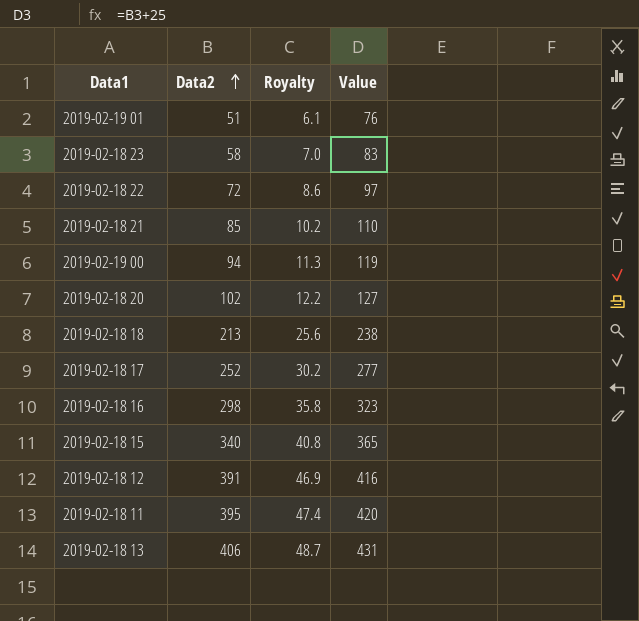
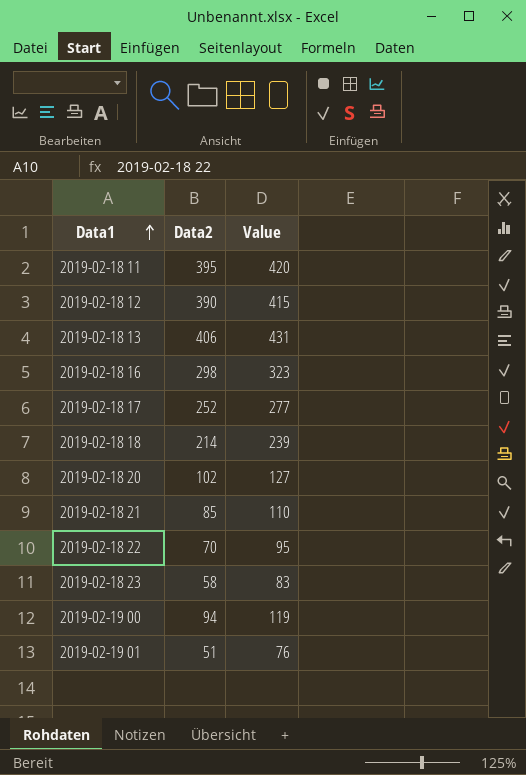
row order: Data2 ascending -> Data1 ascending
column Royalty | formula: [Data2] * 0.12 -> none
row 2019-02-18 15: 340 | 40.8 | 365 -> none
2019-02-18 12 | Data2: 391 -> 390
2019-02-18 12 | Value: 416 -> 415
2019-02-18 18 | Data2: 213 -> 214
2019-02-18 18 | Value: 238 -> 239
2019-02-18 22 | Data2: 72 -> 70
2019-02-18 22 | Value: 97 -> 95

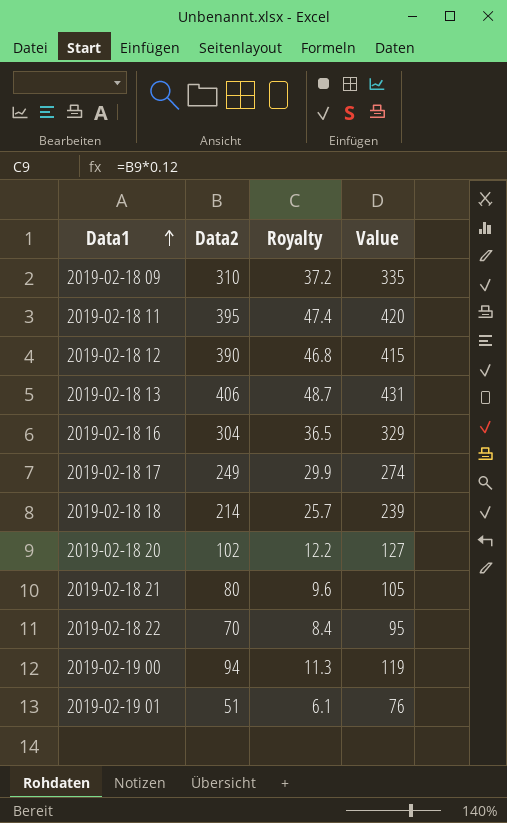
column Royalty | formula: none -> [Data2] * 0.12
row 2019-02-18 23: 58 | 83 -> none
row 2019-02-18 09: none -> 310 | 37.2 | 335
2019-02-18 16 | Data2: 298 -> 304
2019-02-18 16 | Value: 323 -> 329
2019-02-18 17 | Data2: 252 -> 249
2019-02-18 17 | Value: 277 -> 274
2019-02-18 21 | Data2: 85 -> 80
2019-02-18 21 | Value: 110 -> 105

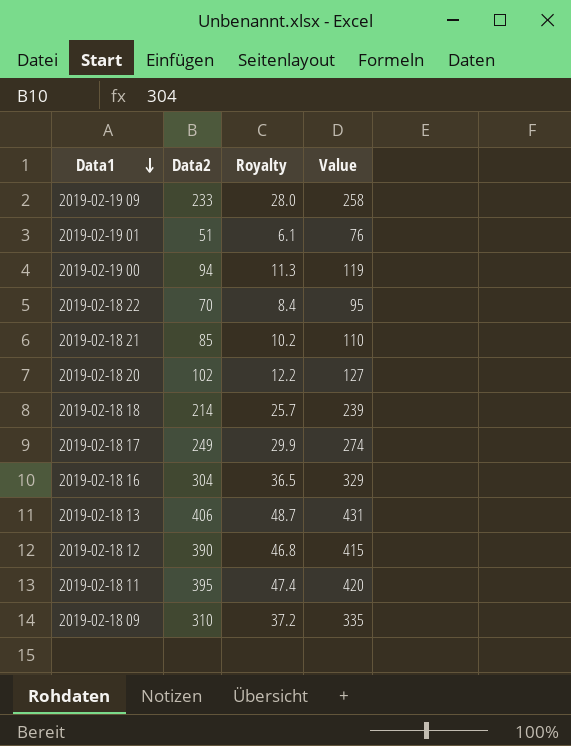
row order: Data1 ascending -> Data1 descending
row 2019-02-19 09: none -> 233 | 28.0 | 258
2019-02-18 21 | Data2: 80 -> 85
2019-02-18 21 | Royalty: 9.6 -> 10.2
2019-02-18 21 | Value: 105 -> 110

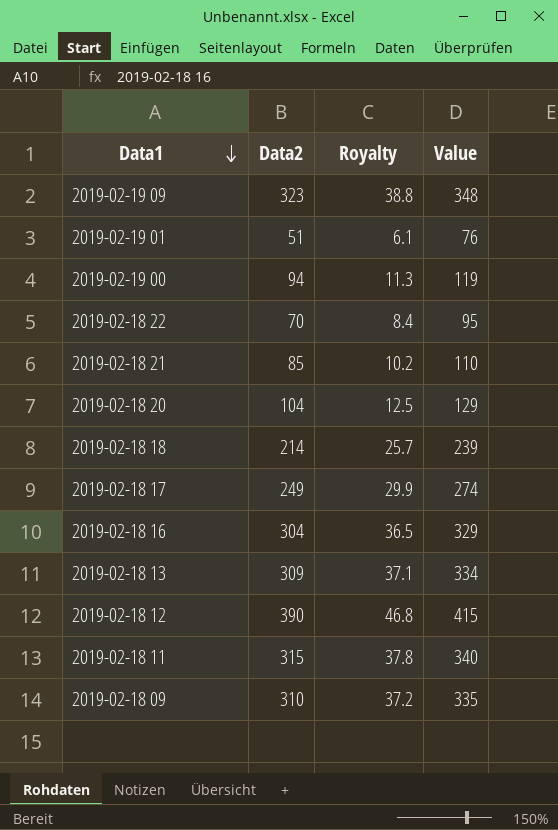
2019-02-19 09 | Data2: 233 -> 323
2019-02-19 09 | Royalty: 28.0 -> 38.8
2019-02-19 09 | Value: 258 -> 348
2019-02-18 20 | Data2: 102 -> 104
2019-02-18 20 | Royalty: 12.2 -> 12.5
2019-02-18 20 | Value: 127 -> 129
2019-02-18 13 | Data2: 406 -> 309
2019-02-18 13 | Royalty: 48.7 -> 37.1
2019-02-18 13 | Value: 431 -> 334
2019-02-18 11 | Data2: 395 -> 315
2019-02-18 11 | Royalty: 47.4 -> 37.8
2019-02-18 11 | Value: 420 -> 340

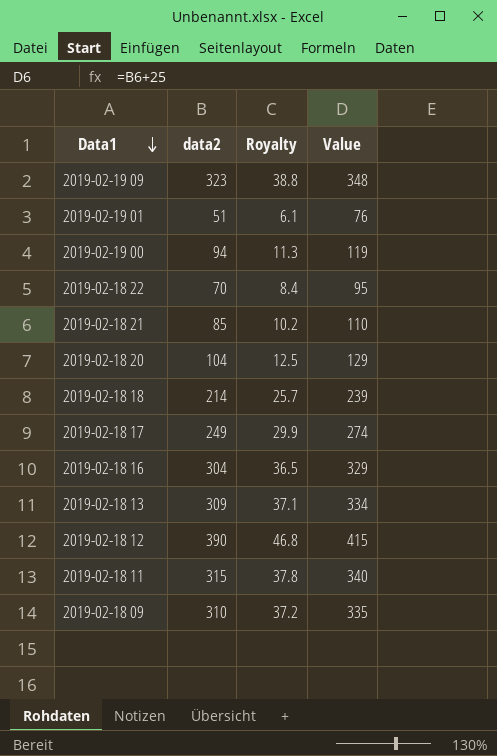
column name: Data2 -> data2

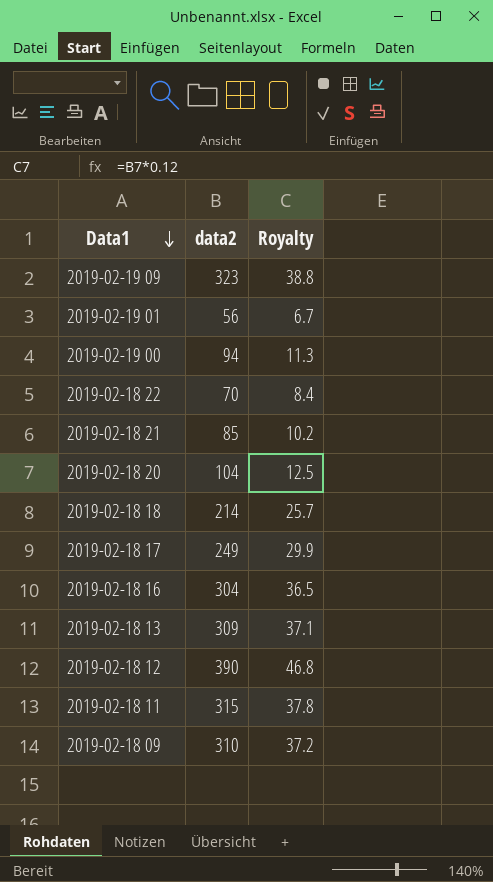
column Value | formula: [data2] + 25 -> none
2019-02-19 01 | data2: 51 -> 56
2019-02-19 01 | Royalty: 6.1 -> 6.7

